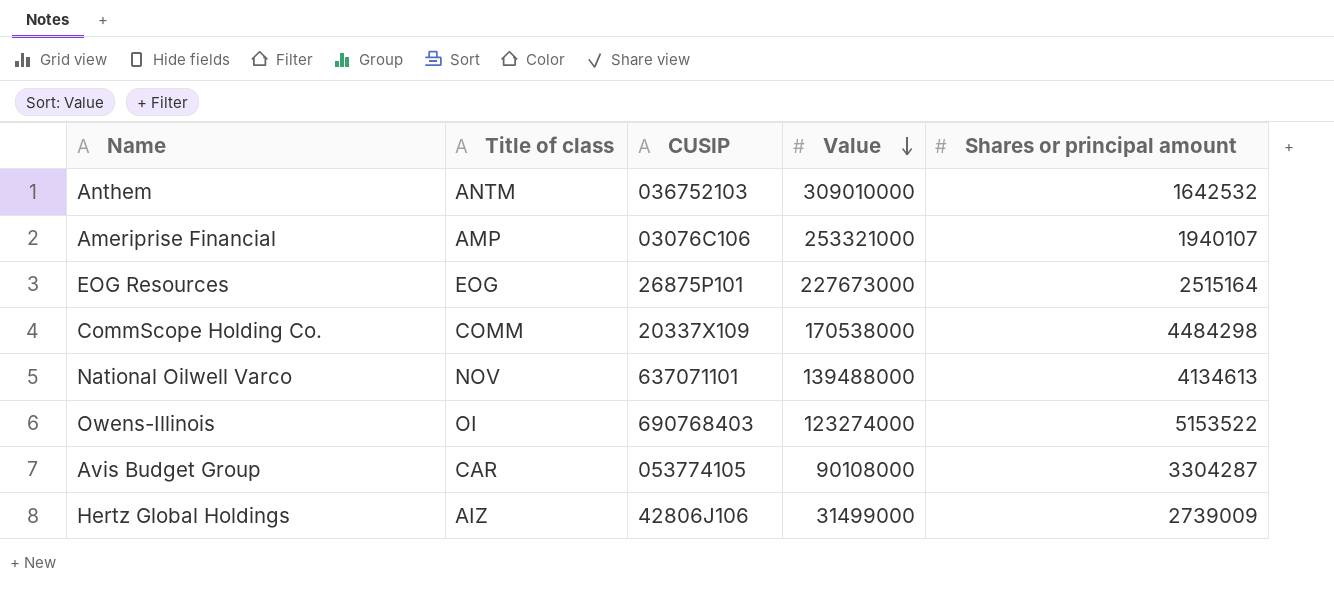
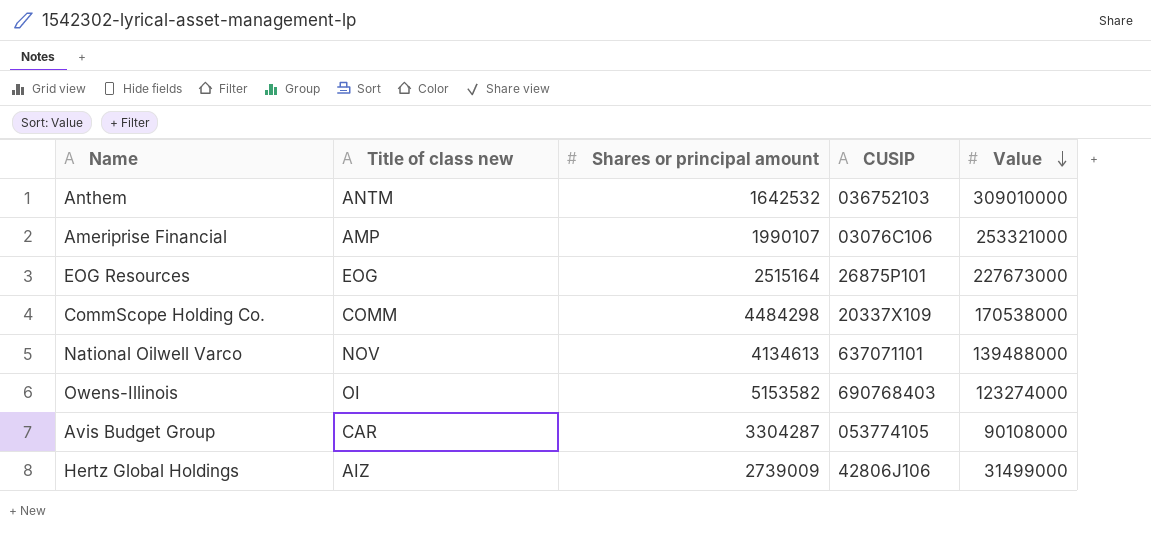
column name: Title of class -> Title of class new
column Shares or principal amount | position: 5 -> 3
Ameriprise Financial | Shares or principal amount: 1940107 -> 1990107
Owens-Illinois | Shares or principal amount: 5153522 -> 5153582

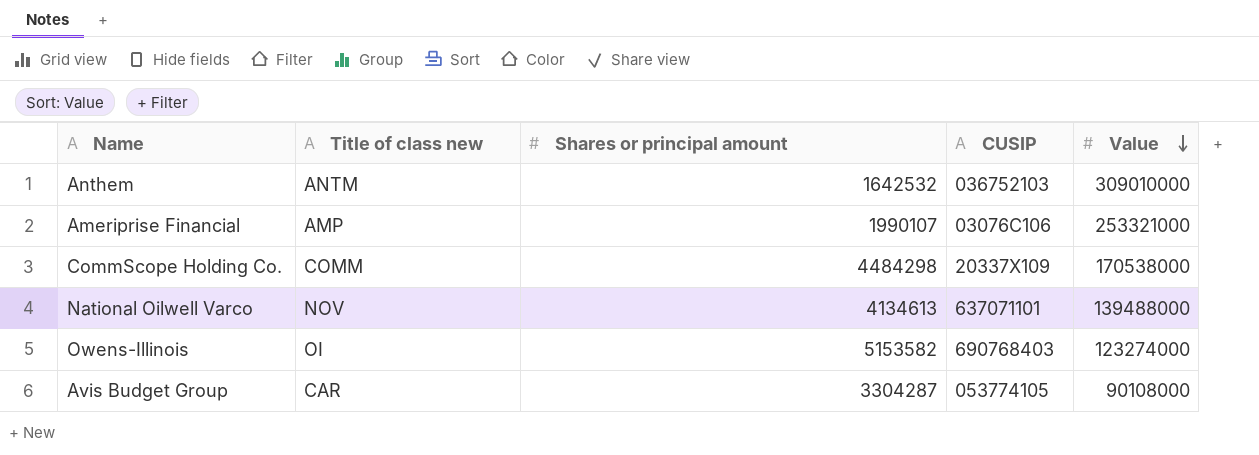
row EOG Resources: EOG | 2515164 | 26875P101 | 227673000 -> none
row Hertz Global Holdings: AIZ | 2739009 | 42806J106 | 31499000 -> none

